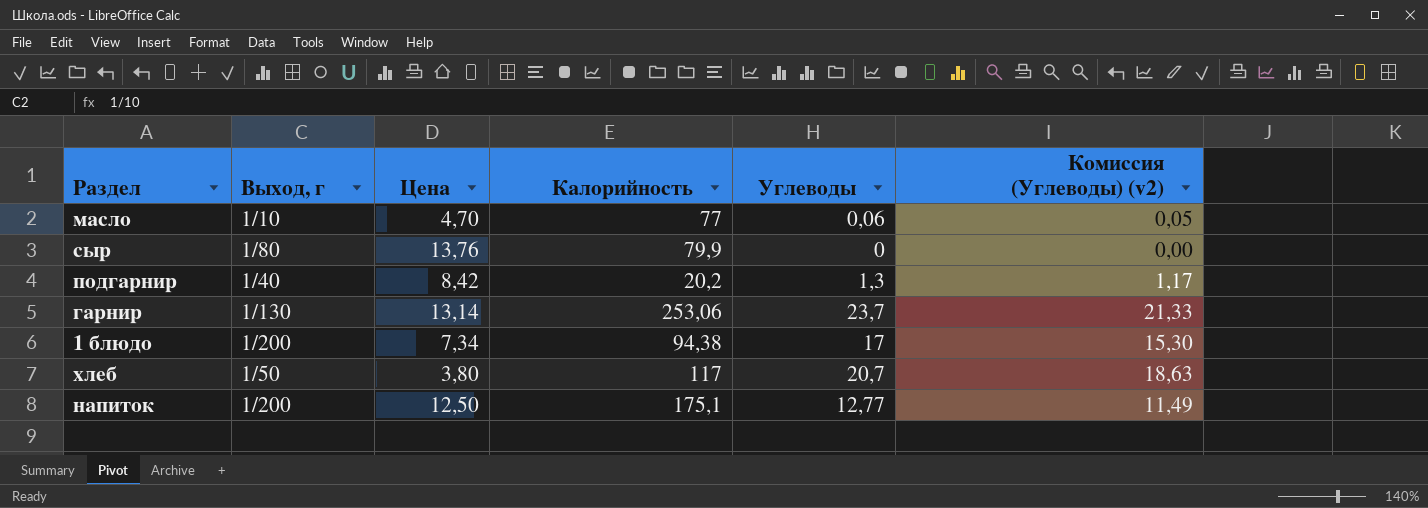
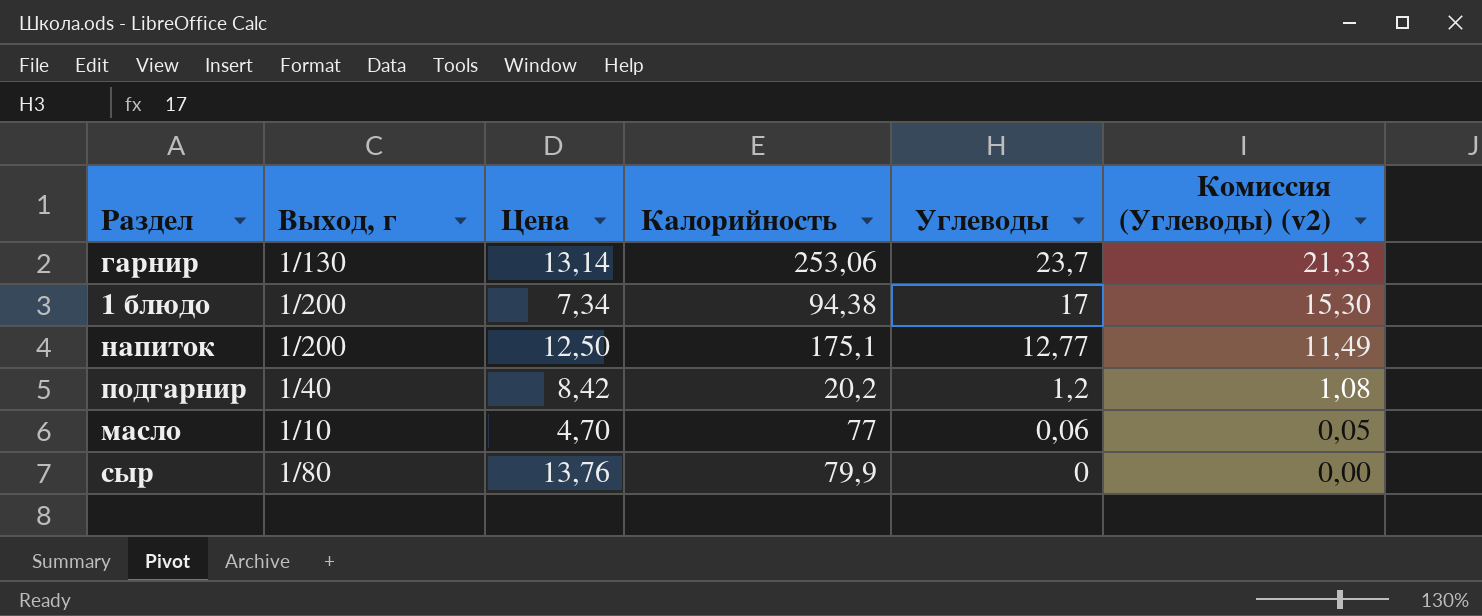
row order: none -> Углеводы descending
row хлеб: 1/50 | 3,80 | 117 | 20,7 | 18,63 -> none
подгарнир | Углеводы: 1,3 -> 1,2
подгарнир | Комиссия (Углеводы) (v2): 1,17 -> 1,08

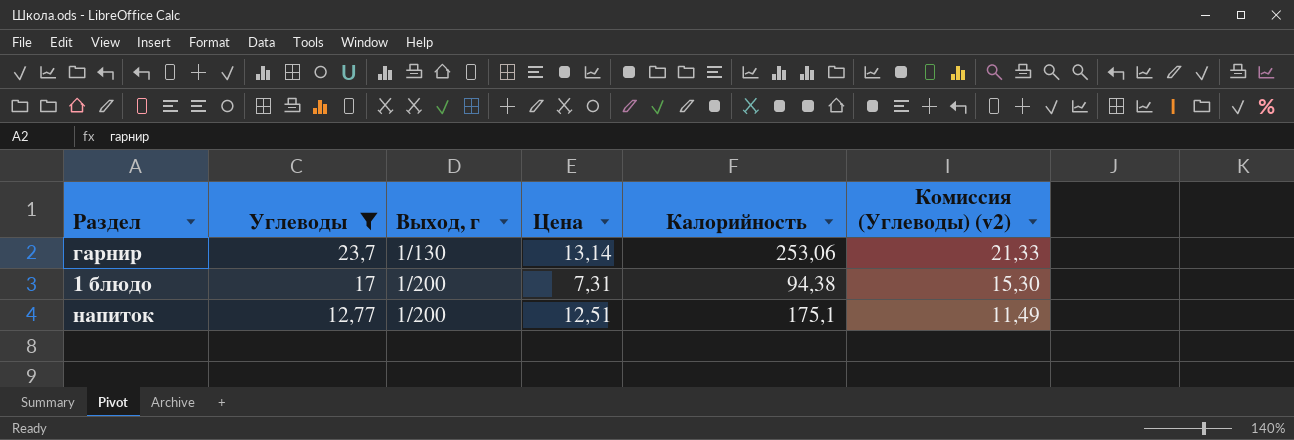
filter: none -> Углеводы >= 12,77
column Углеводы | position: 5 -> 2
1 блюдо | Цена: 7,34 -> 7,31
напиток | Цена: 12,50 -> 12,51

